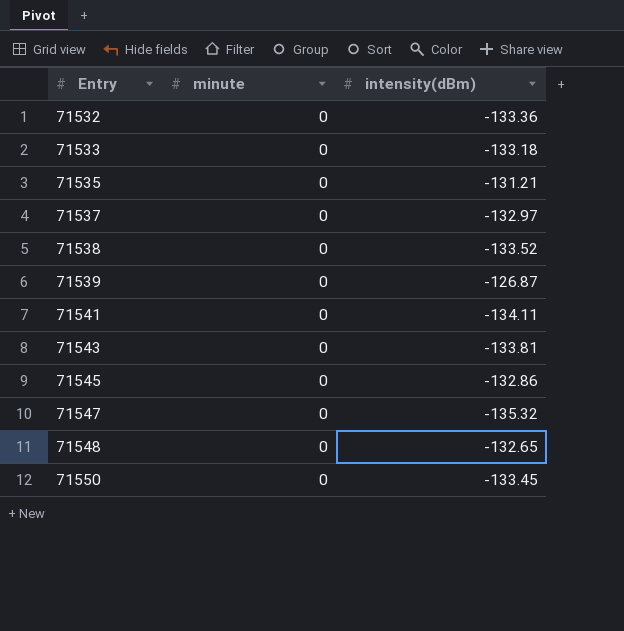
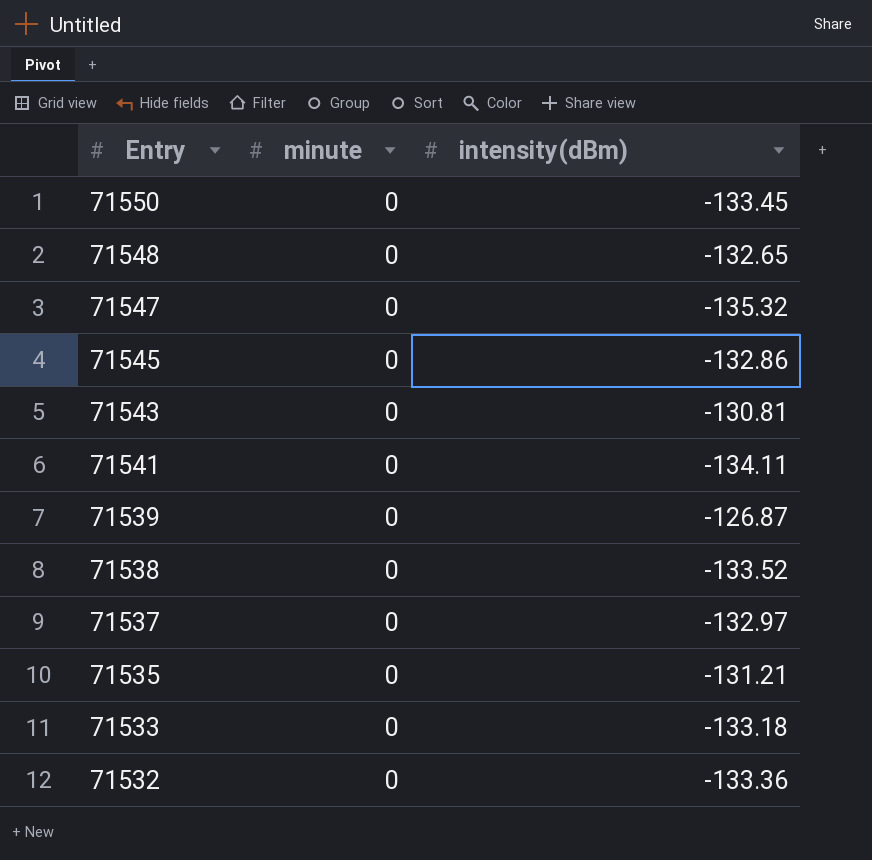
row order: Entry ascending -> Entry descending
71543 | intensity(dBm): -133.81 -> -130.81

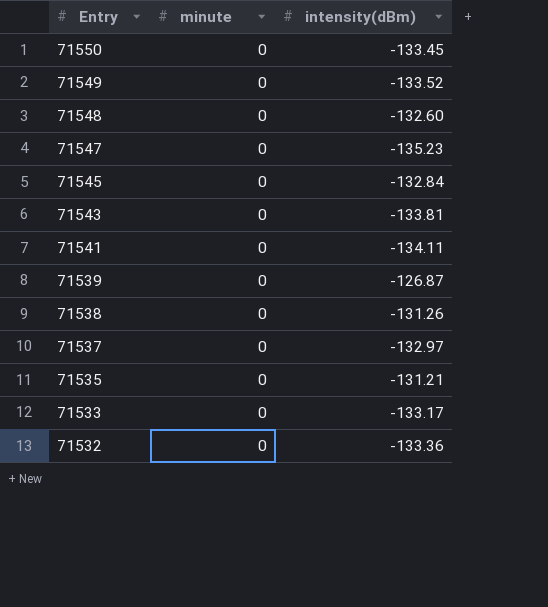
row 71549: none -> 0 | -133.52
71548 | intensity(dBm): -132.65 -> -132.60
71547 | intensity(dBm): -135.32 -> -135.23
71545 | intensity(dBm): -132.86 -> -132.84
71543 | intensity(dBm): -130.81 -> -133.81
71538 | intensity(dBm): -133.52 -> -131.26
71533 | intensity(dBm): -133.18 -> -133.17

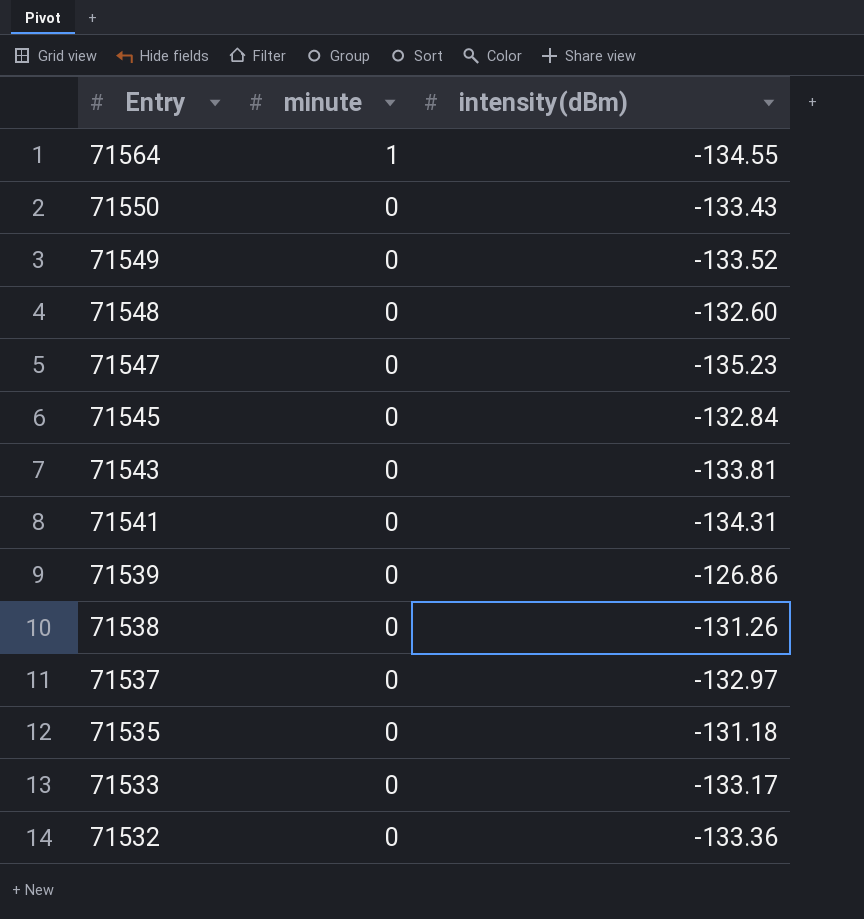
row 71564: none -> 1 | -134.55
71550 | intensity(dBm): -133.45 -> -133.43
71541 | intensity(dBm): -134.11 -> -134.31
71539 | intensity(dBm): -126.87 -> -126.86
71535 | intensity(dBm): -131.21 -> -131.18

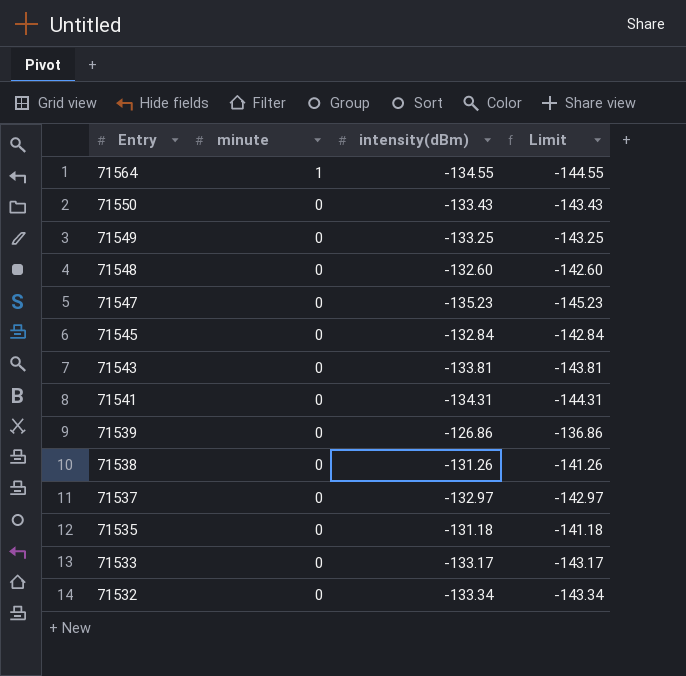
column Limit | formula: none -> [intensity(dBm)] - 10
71549 | intensity(dBm): -133.52 -> -133.25
71532 | intensity(dBm): -133.36 -> -133.34

